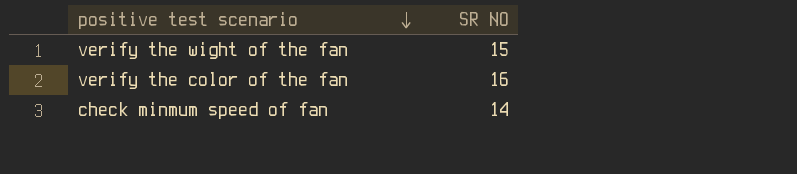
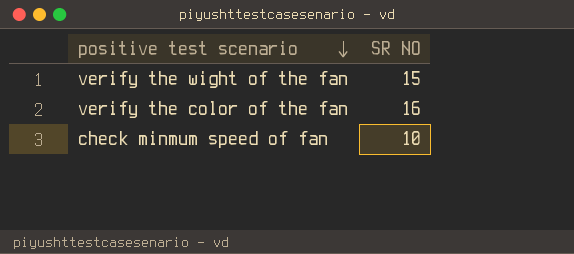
check minmum speed of fan | SR NO: 14 -> 10

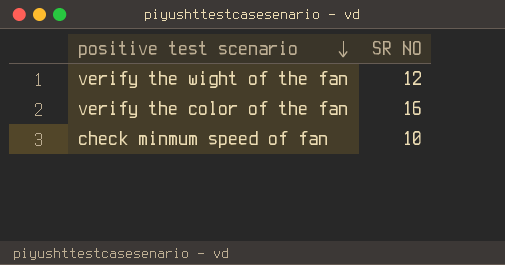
verify the wight of the fan | SR NO: 15 -> 12

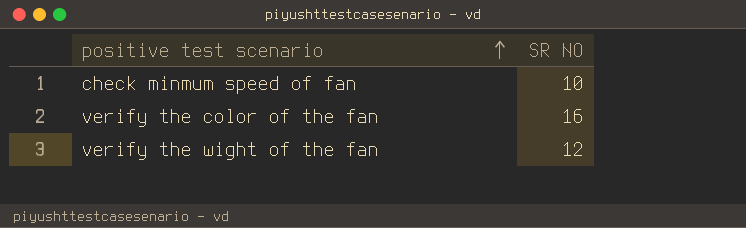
row order: positive test scenario descending -> positive test scenario ascending

